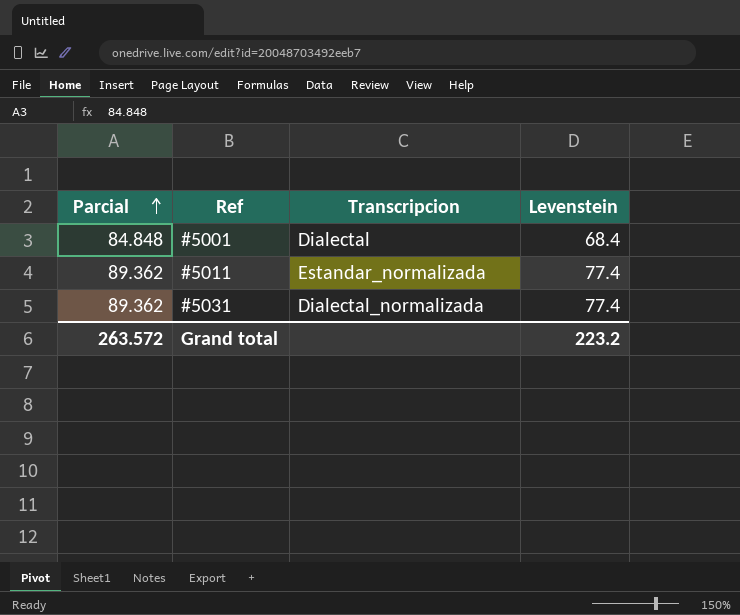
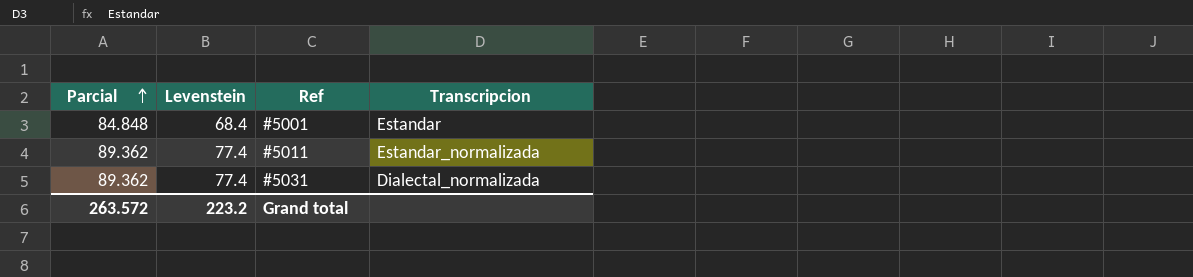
column Levenstein | position: 4 -> 2
#5001 | Transcripcion: Dialectal -> Estandar

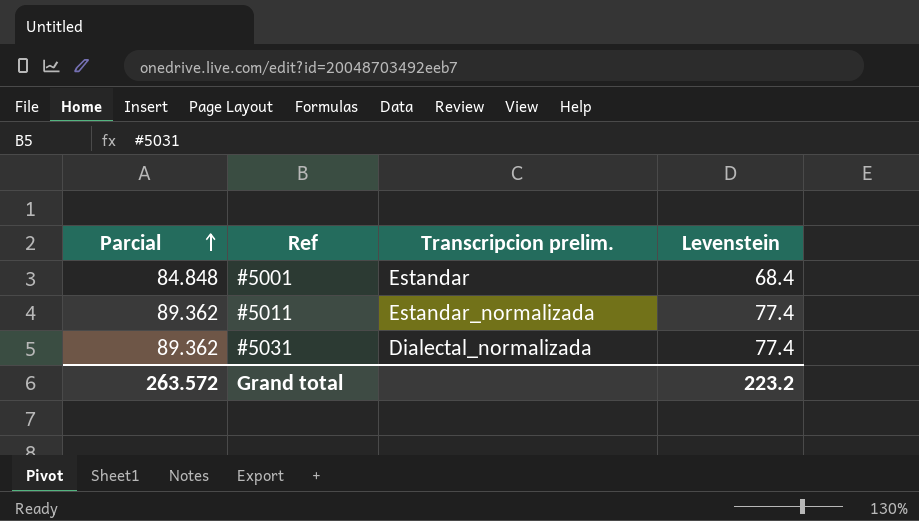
column name: Transcripcion -> Transcripcion prelim.
column Levenstein | position: 2 -> 4

